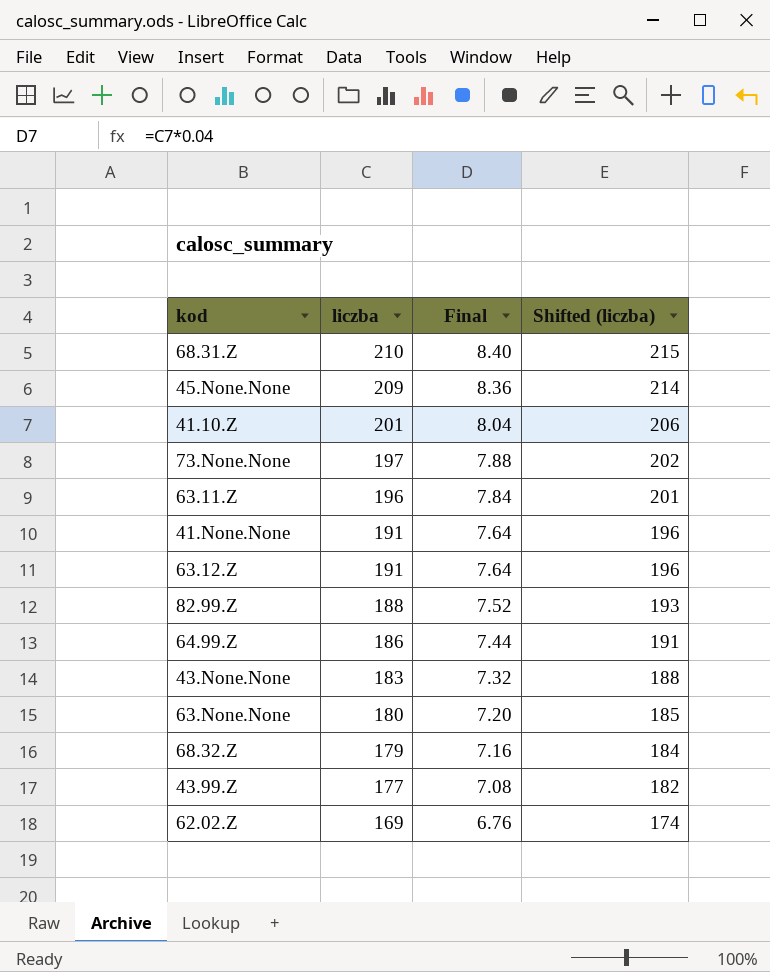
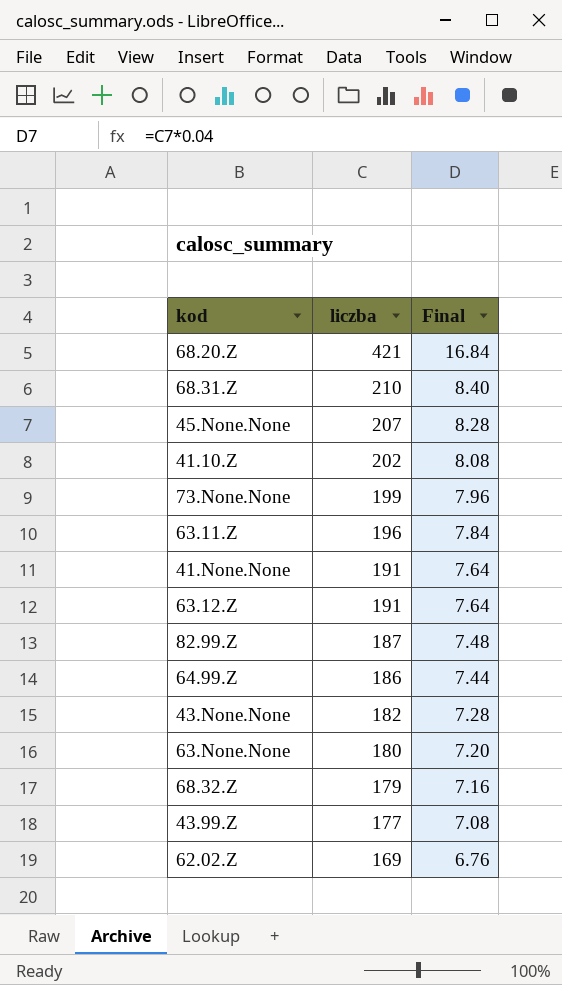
column Shifted (liczba) | formula: [liczba] + 5 -> none
row 68.20.Z: none -> 421 | 16.84
45.None.None | liczba: 209 -> 207
45.None.None | Final: 8.36 -> 8.28
41.10.Z | liczba: 201 -> 202
41.10.Z | Final: 8.04 -> 8.08
73.None.None | liczba: 197 -> 199
73.None.None | Final: 7.88 -> 7.96
82.99.Z | liczba: 188 -> 187
82.99.Z | Final: 7.52 -> 7.48
43.None.None | liczba: 183 -> 182
43.None.None | Final: 7.32 -> 7.28

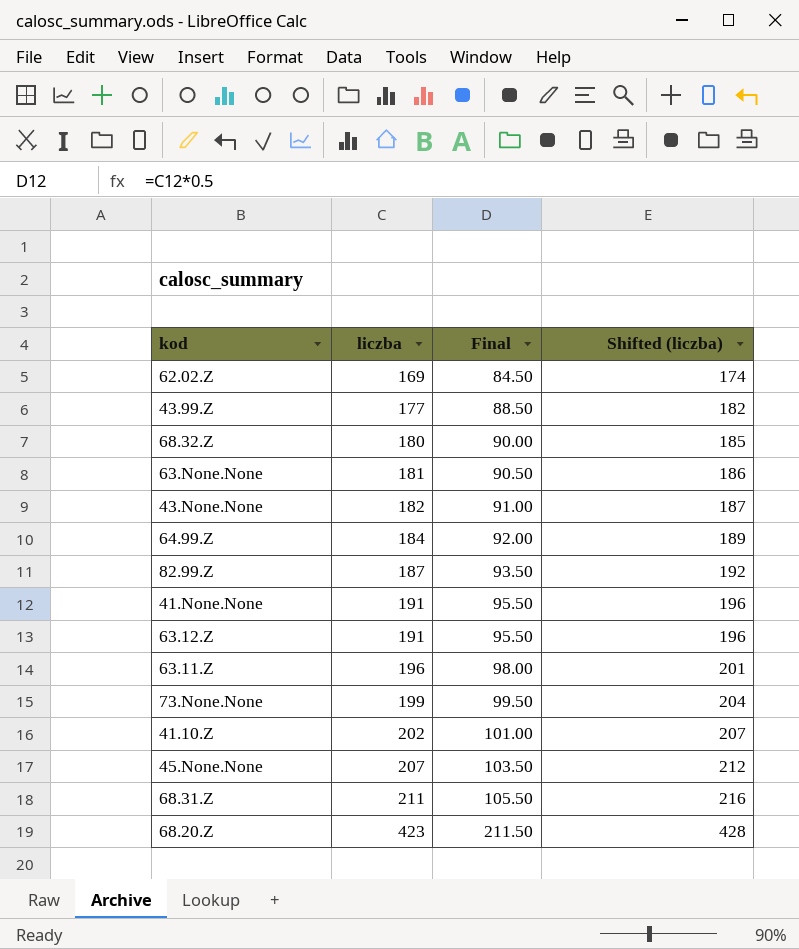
row order: liczba descending -> liczba ascending
column Final | formula: [liczba] * 0.04 -> [liczba] * 0.5
column Shifted (liczba) | formula: none -> [liczba] + 5
68.32.Z | liczba: 179 -> 180
63.None.None | liczba: 180 -> 181
64.99.Z | liczba: 186 -> 184
68.31.Z | liczba: 210 -> 211
68.20.Z | liczba: 421 -> 423

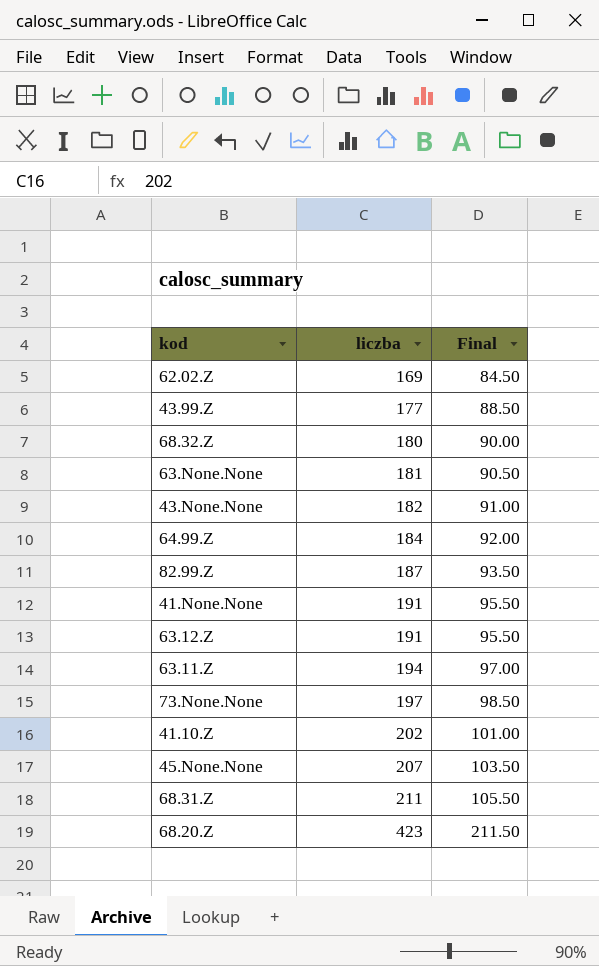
column Shifted (liczba) | formula: [liczba] + 5 -> none
63.11.Z | liczba: 196 -> 194
63.11.Z | Final: 98.00 -> 97.00
73.None.None | liczba: 199 -> 197
73.None.None | Final: 99.50 -> 98.50

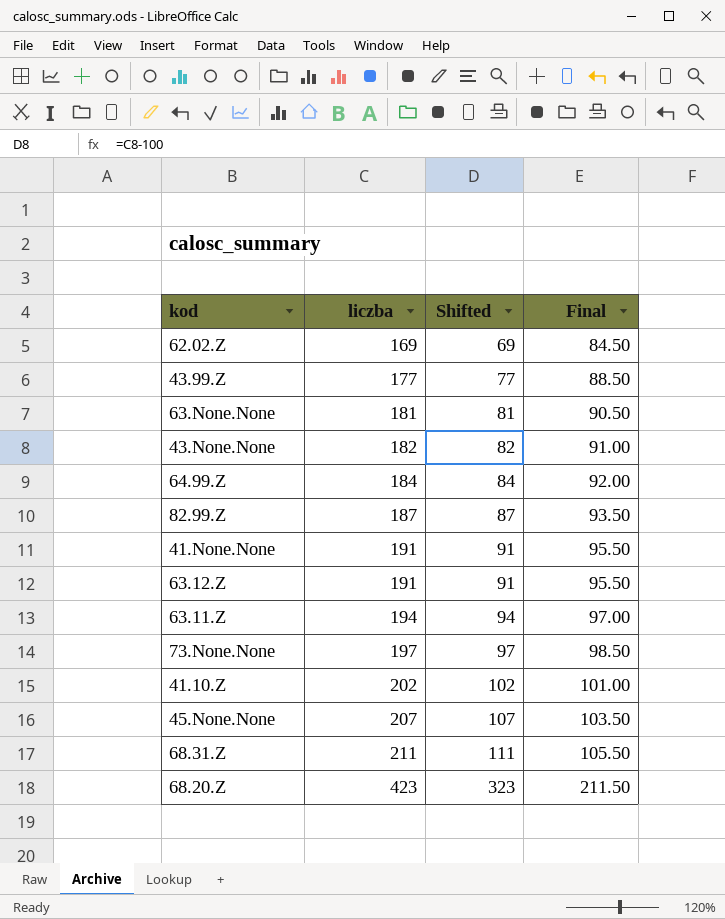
column Shifted | formula: none -> [liczba] - 100
row 68.32.Z: 180 | 90.00 -> none

